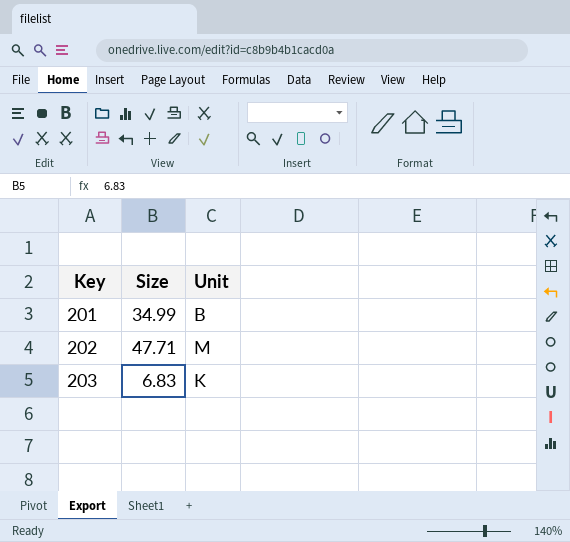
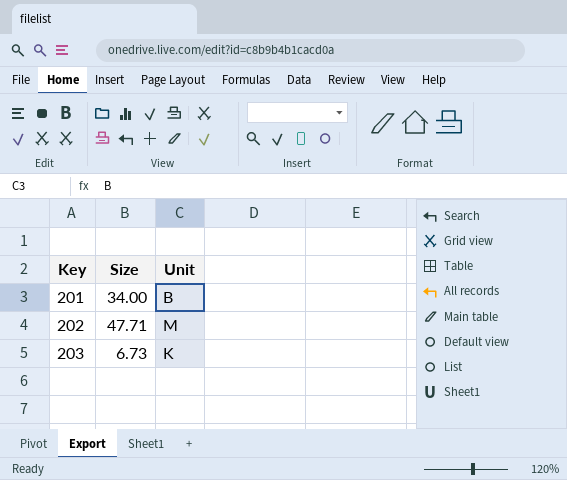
201 | Size: 34.99 -> 34.00
203 | Size: 6.83 -> 6.73

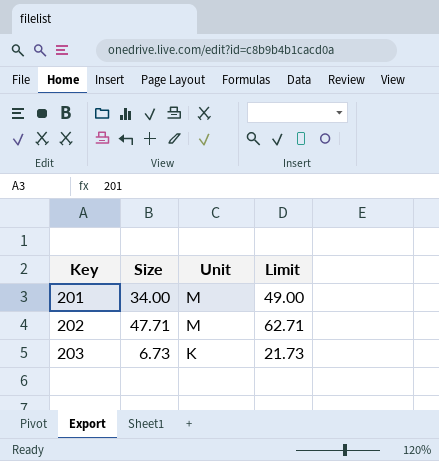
column Limit | formula: none -> [Size] + 15
201 | Unit: B -> M

